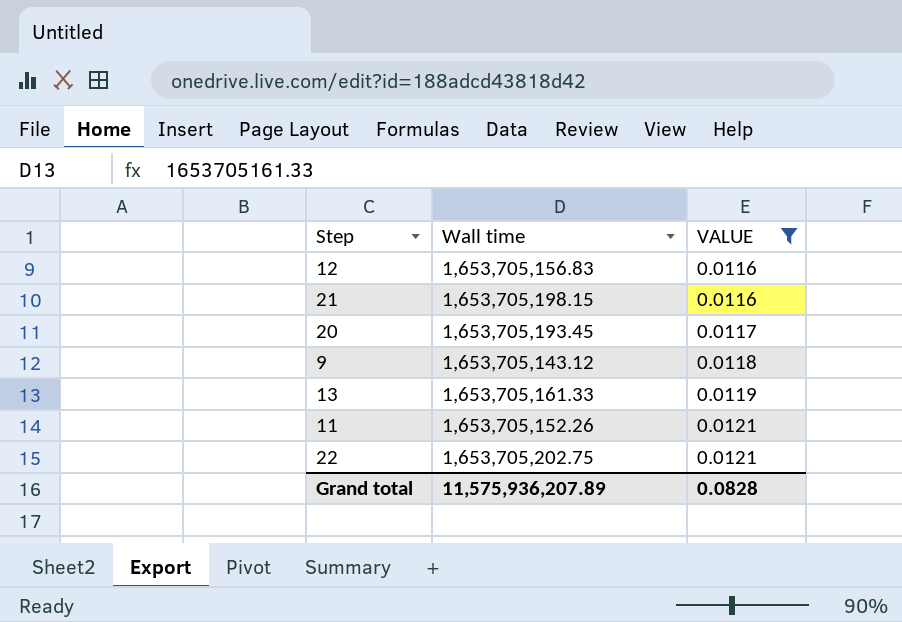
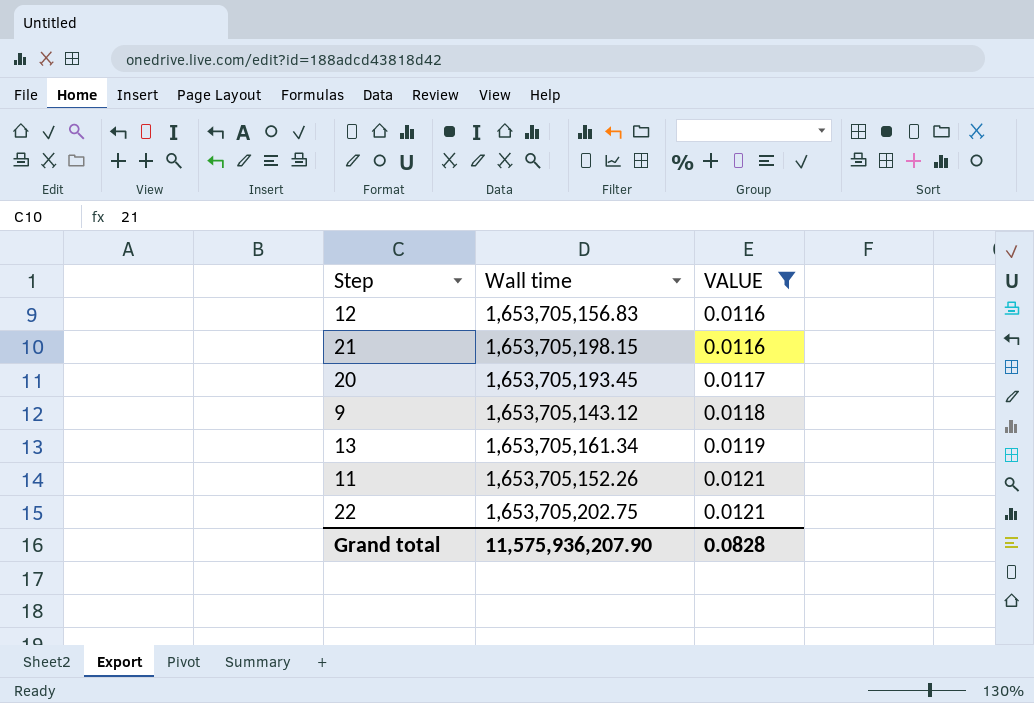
13 | Wall time: 1,653,705,161.33 -> 1,653,705,161.34
Grand total | Wall time: 11,575,936,207.89 -> 11,575,936,207.90

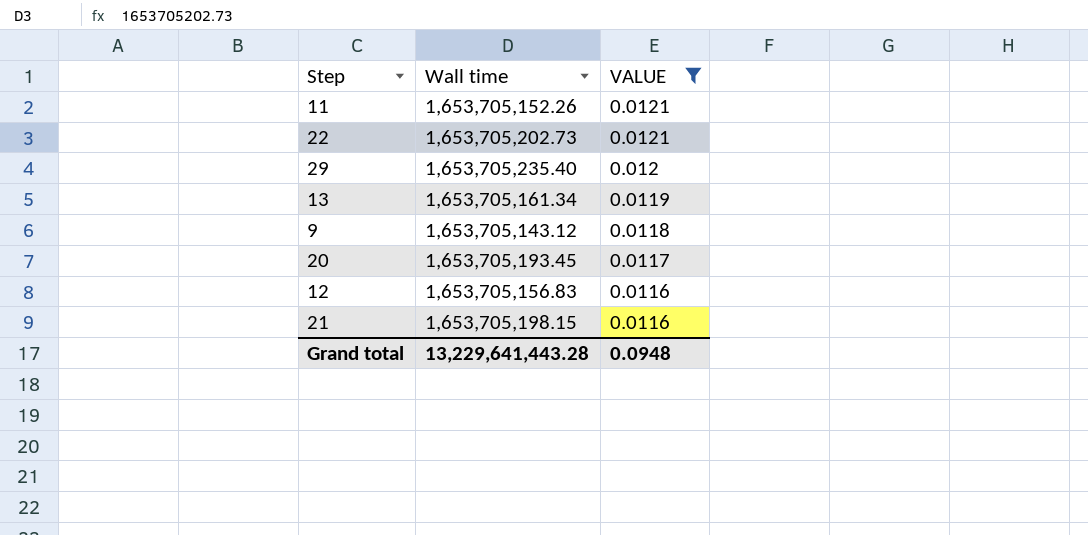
row order: VALUE ascending -> VALUE descending
22 | Wall time: 1,653,705,202.75 -> 1,653,705,202.73
row 29: none -> 1,653,705,235.40 | 0.012
Grand total | Wall time: 11,575,936,207.90 -> 13,229,641,443.28
Grand total | VALUE: 0.0828 -> 0.0948

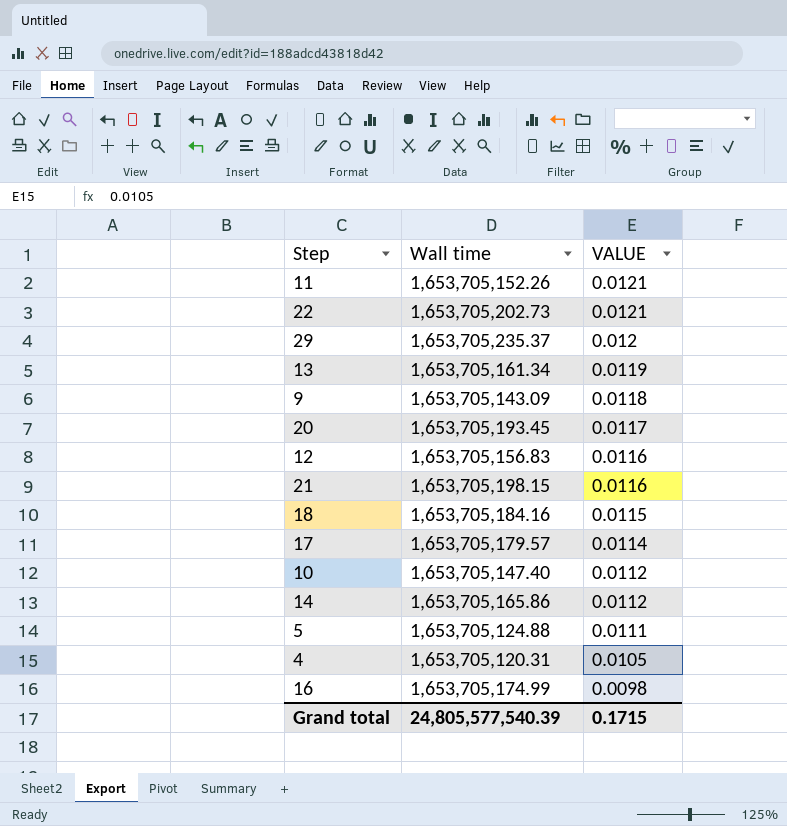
filter: VALUE >= 0.0116 -> none
29 | Wall time: 1,653,705,235.40 -> 1,653,705,235.37
9 | Wall time: 1,653,705,143.12 -> 1,653,705,143.09
Grand total | Wall time: 13,229,641,443.28 -> 24,805,577,540.39
Grand total | VALUE: 0.0948 -> 0.1715

